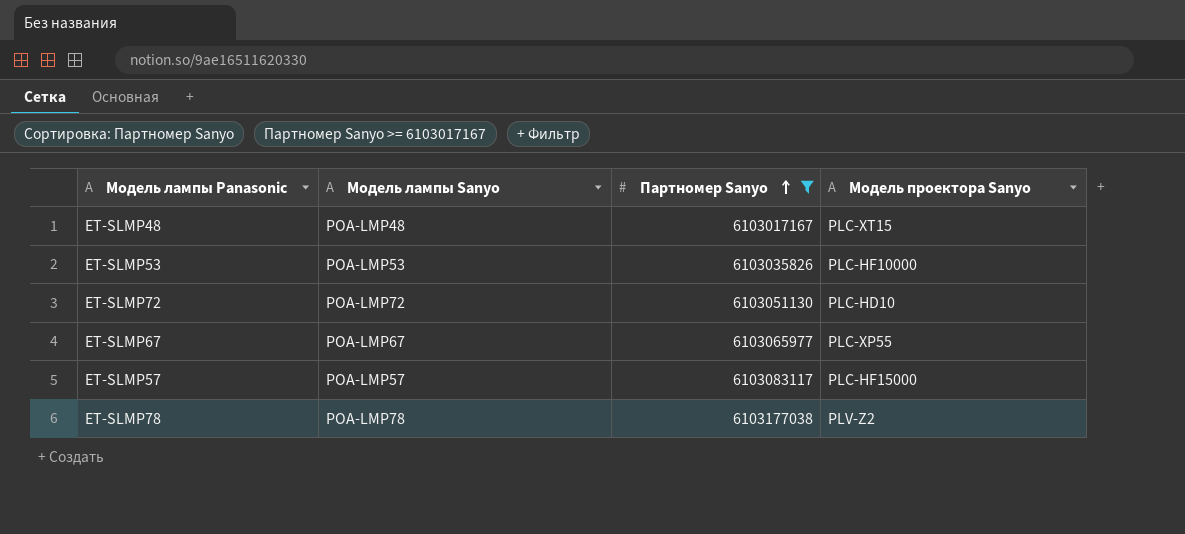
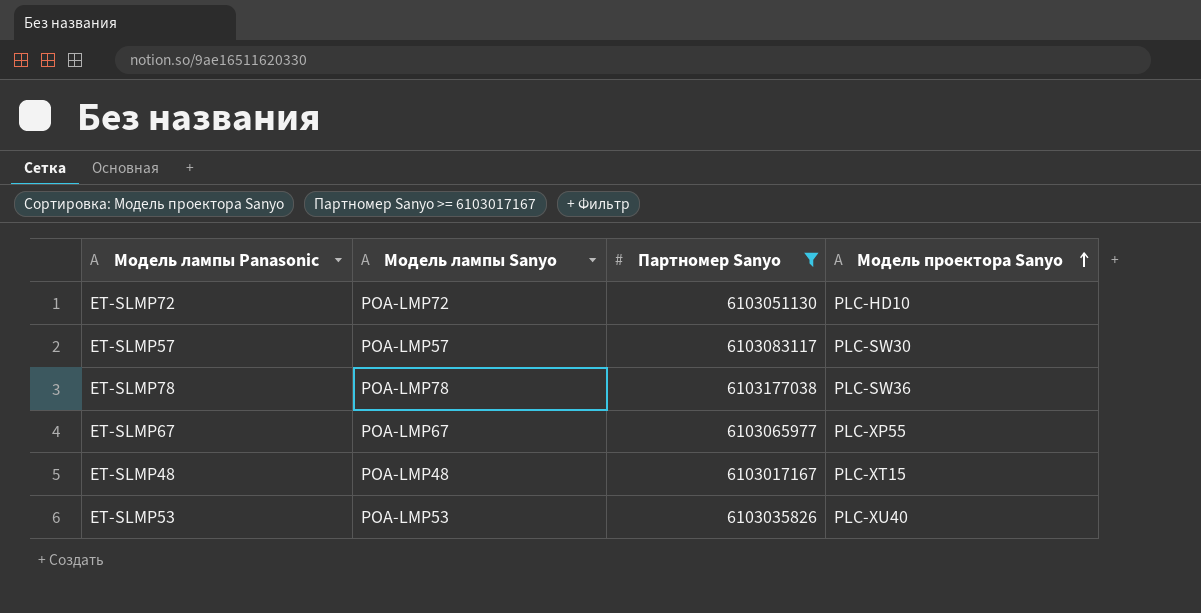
row order: Партномер Sanyo ascending -> Модель проектора Sanyo ascending
ET-SLMP57 | Модель проектора Sanyo: PLC-HF15000 -> PLC-SW30
ET-SLMP78 | Модель проектора Sanyo: PLV-Z2 -> PLC-SW36
ET-SLMP53 | Модель проектора Sanyo: PLC-HF10000 -> PLC-XU40

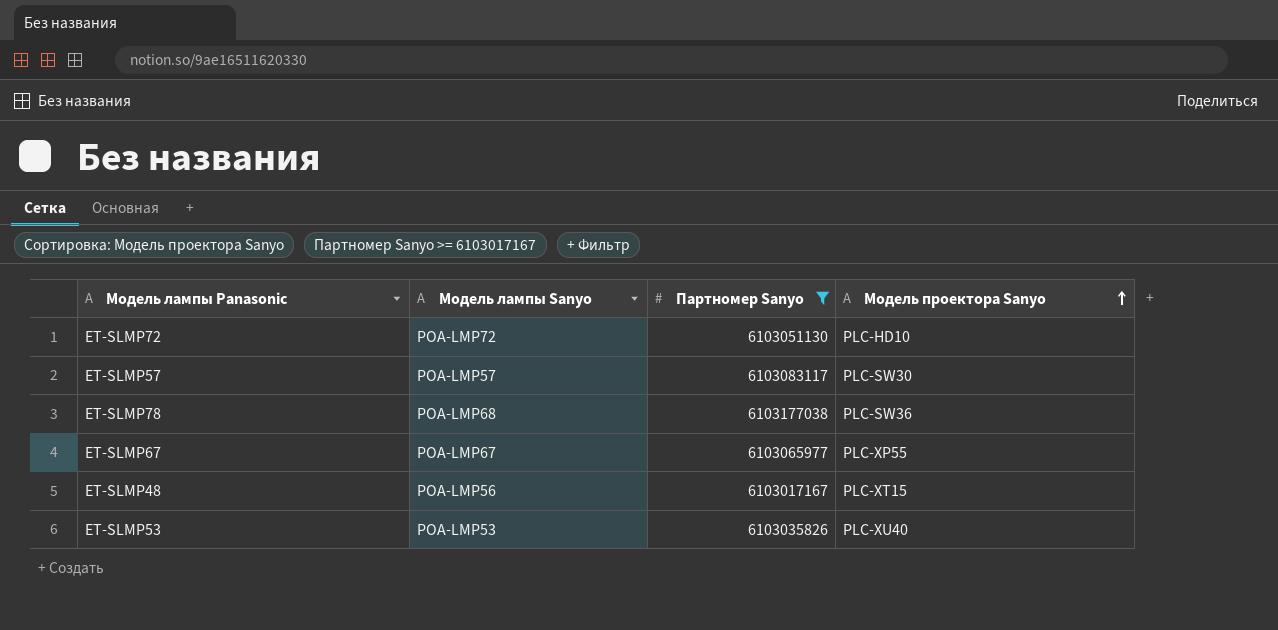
ET-SLMP78 | Модель лампы Sanyo: POA-LMP78 -> POA-LMP68
ET-SLMP48 | Модель лампы Sanyo: POA-LMP48 -> POA-LMP56

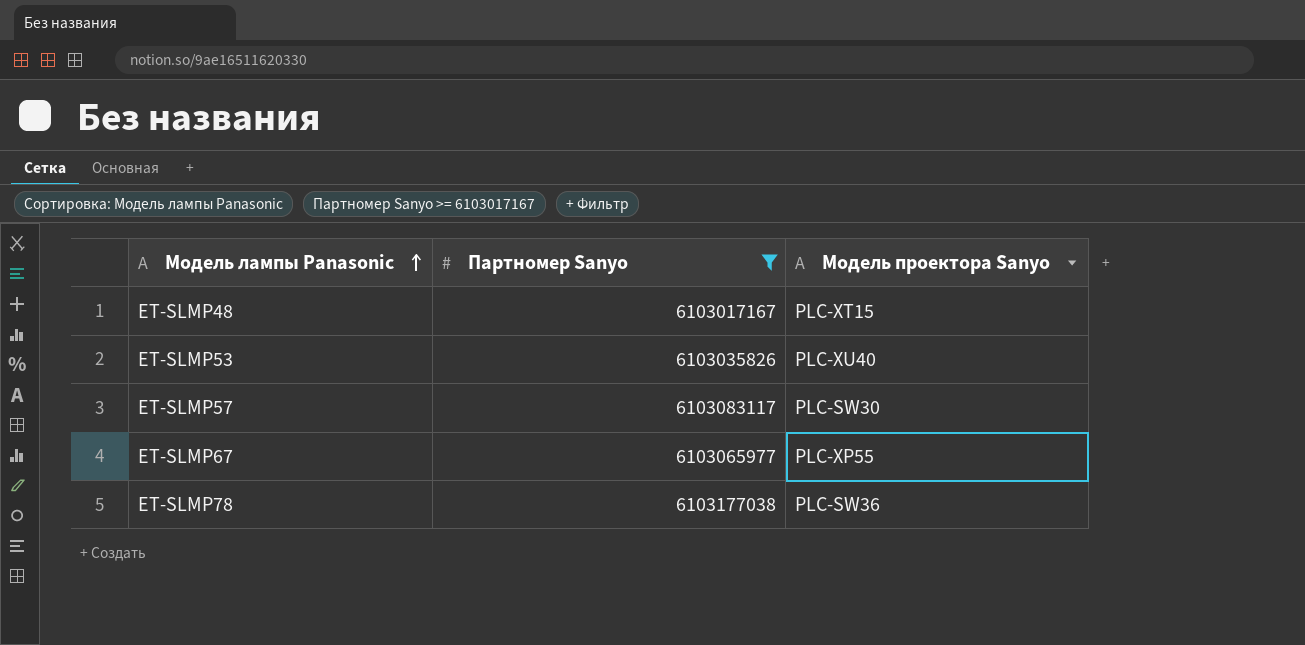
row order: Модель проектора Sanyo ascending -> Модель лампы Panasonic ascending
column Модель лампы Sanyo | position: 2 -> none
row ET-SLMP72: POA-LMP72 | 6103051130 | PLC-HD10 -> none

